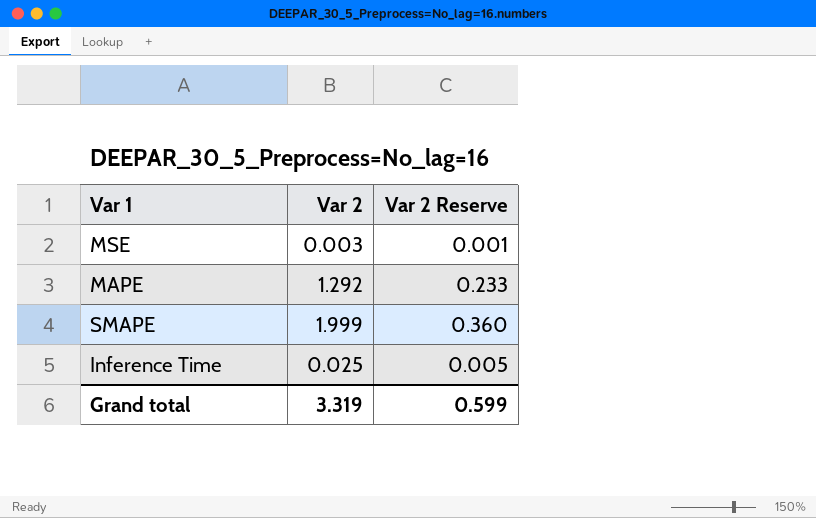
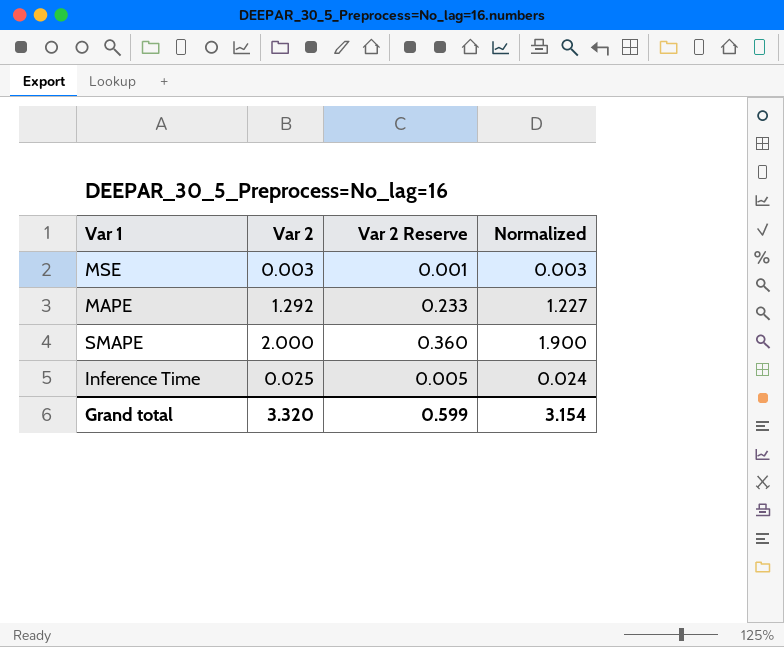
column Normalized | formula: none -> [Var 2] * 0.95
SMAPE | Var 2: 1.999 -> 2.000
Grand total | Var 2: 3.319 -> 3.320

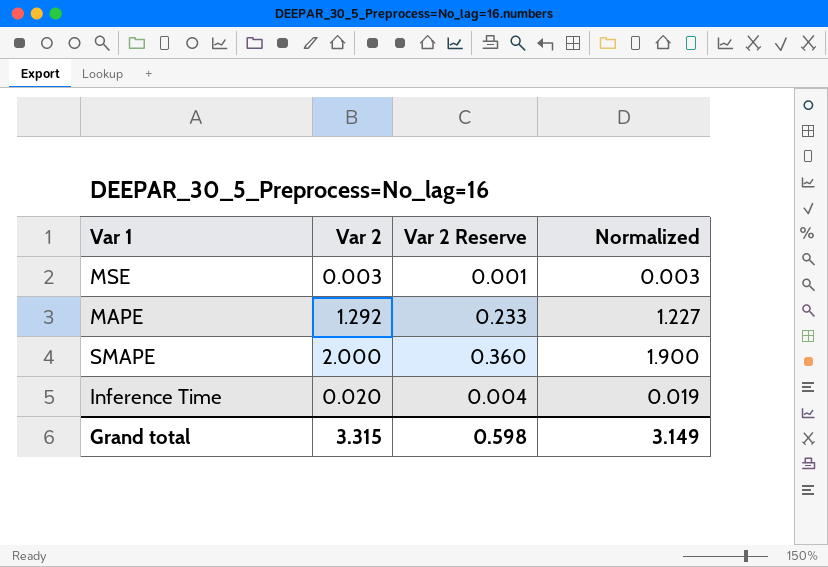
Inference Time | Var 2: 0.025 -> 0.020
Inference Time | Var 2 Reserve: 0.005 -> 0.004
Inference Time | Normalized: 0.024 -> 0.019
Grand total | Var 2: 3.320 -> 3.315
Grand total | Var 2 Reserve: 0.599 -> 0.598
Grand total | Normalized: 3.154 -> 3.149

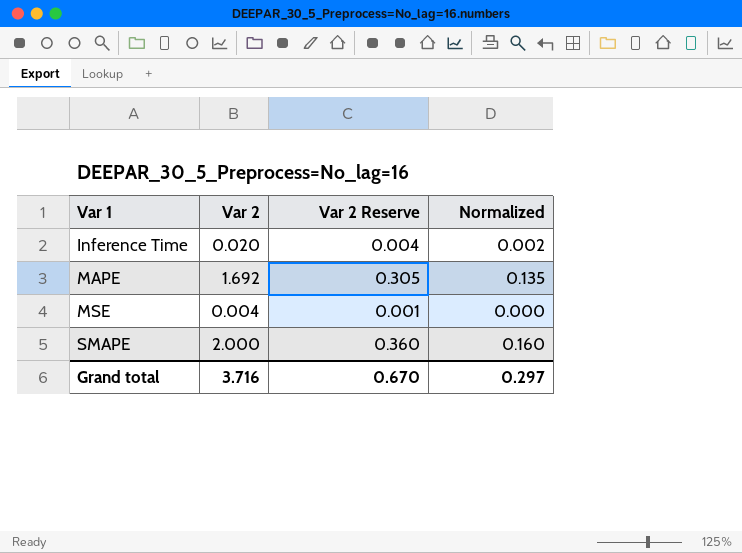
row order: none -> Var 1 ascending
column Normalized | formula: [Var 2] * 0.95 -> [Var 2] * 0.08
MAPE | Var 2: 1.292 -> 1.692
MAPE | Var 2 Reserve: 0.233 -> 0.305
MSE | Var 2: 0.003 -> 0.004
Grand total | Var 2: 3.315 -> 3.716
Grand total | Var 2 Reserve: 0.598 -> 0.670
Grand total | Normalized: 3.149 -> 0.297

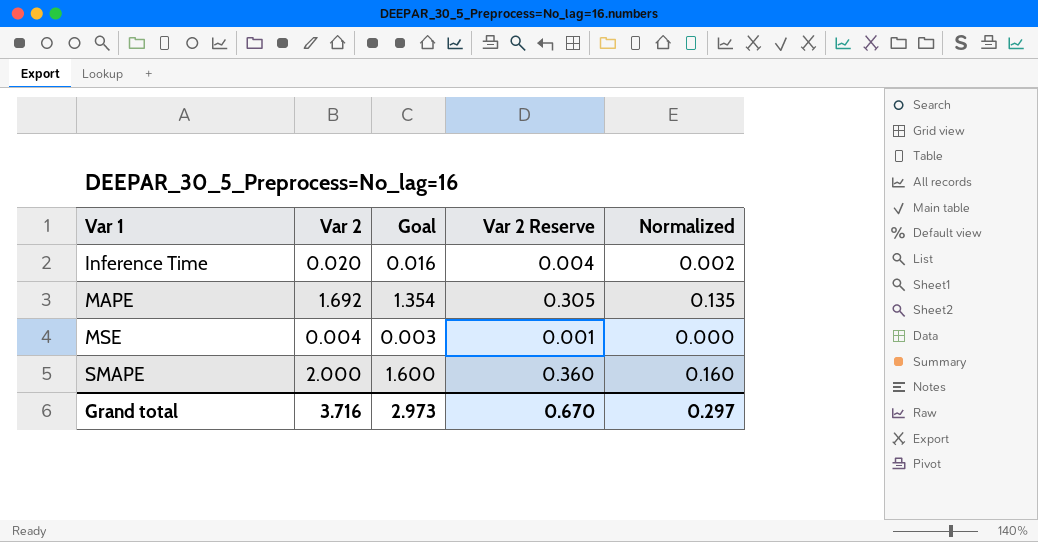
column Goal | formula: none -> [Var 2] * 0.8

